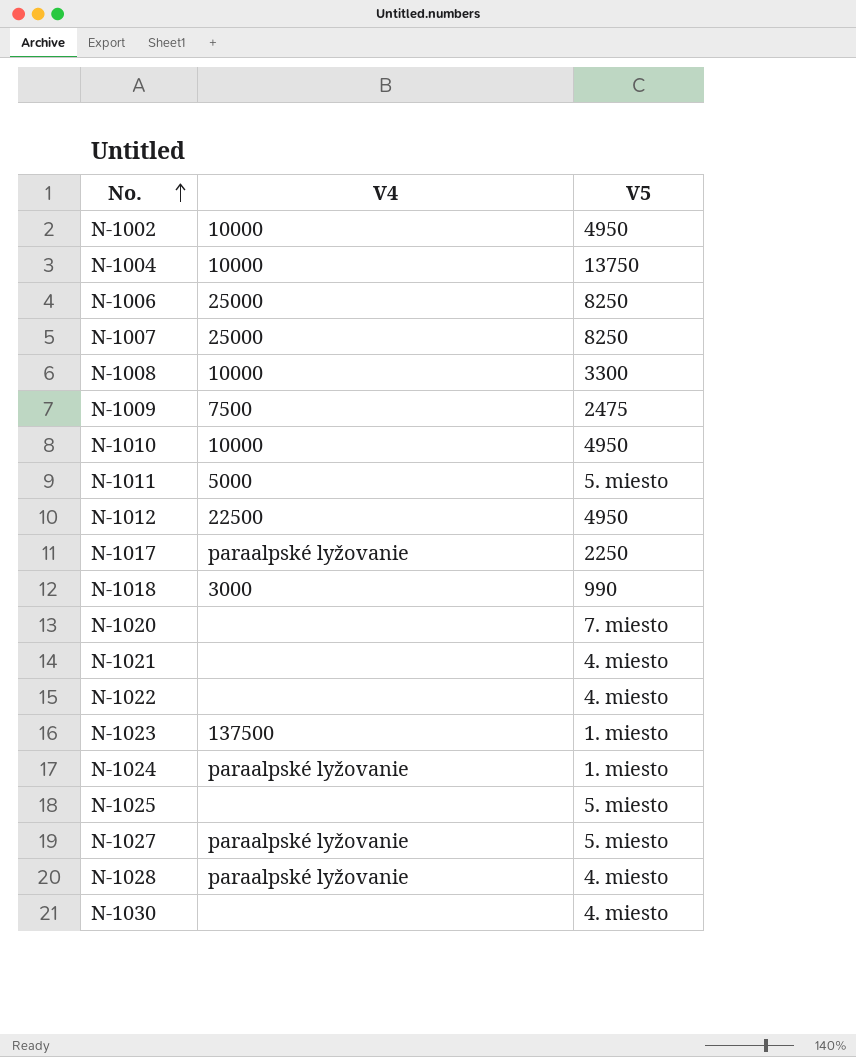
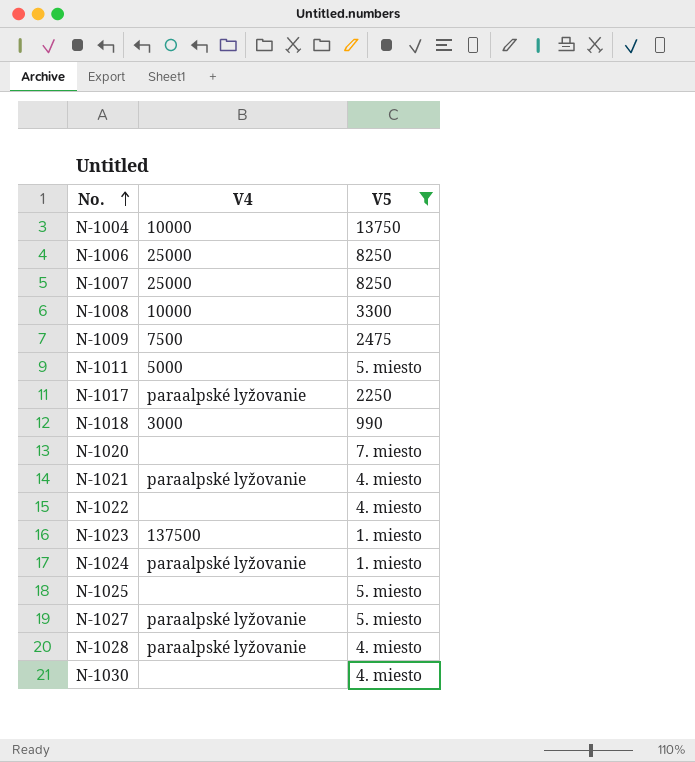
filter: none -> V5 != 4950
N-1021 | V4: none -> paraalpské lyžovanie

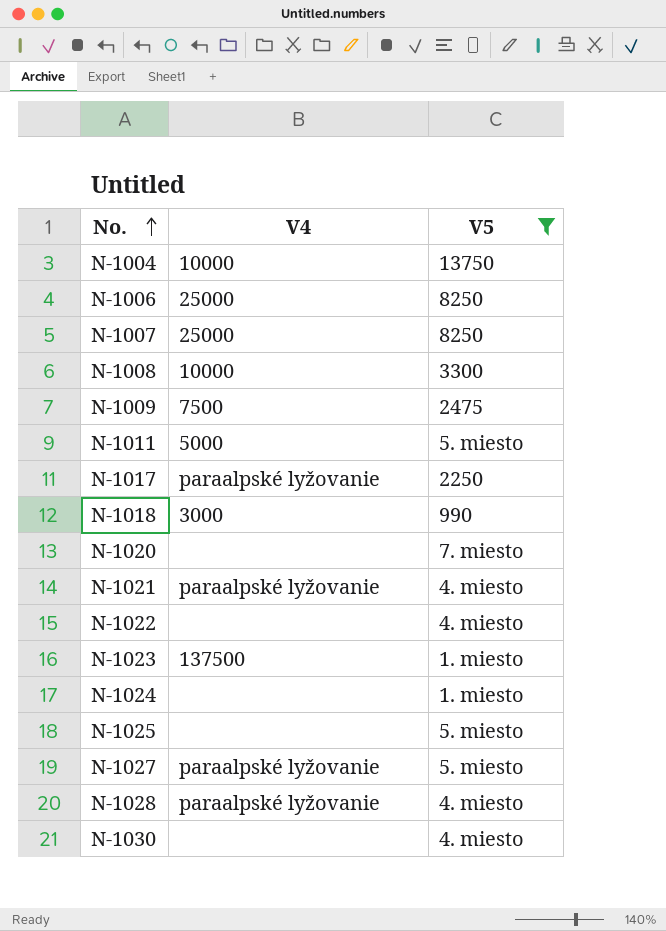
N-1024 | V4: paraalpské lyžovanie -> none

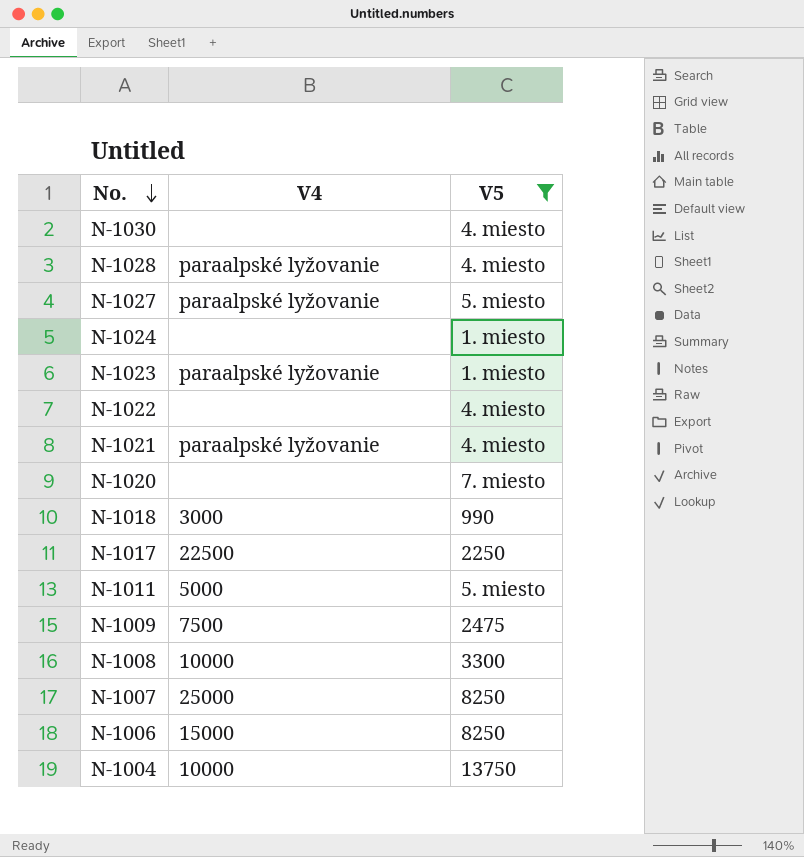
row order: No. ascending -> No. descending
row N-1025: none | 5. miesto -> none
N-1023 | V4: 137500 -> paraalpské lyžovanie
N-1017 | V4: paraalpské lyžovanie -> 22500
N-1006 | V4: 25000 -> 15000

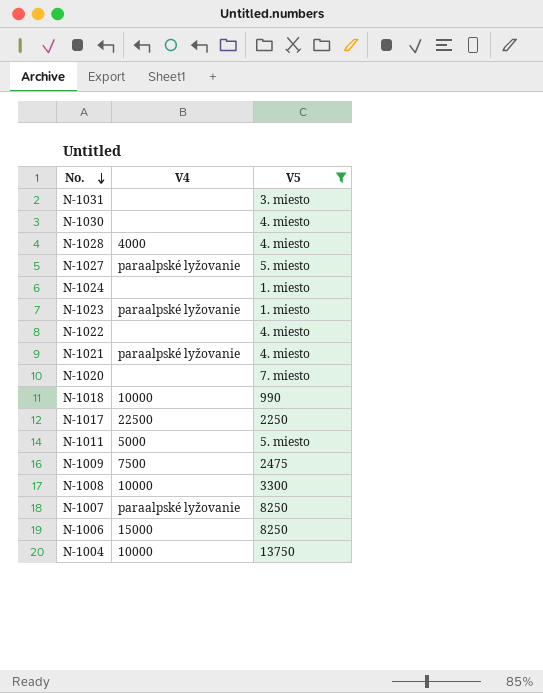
row N-1031: none -> none | 3. miesto
N-1028 | V4: paraalpské lyžovanie -> 4000
N-1018 | V4: 3000 -> 10000
N-1007 | V4: 25000 -> paraalpské lyžovanie

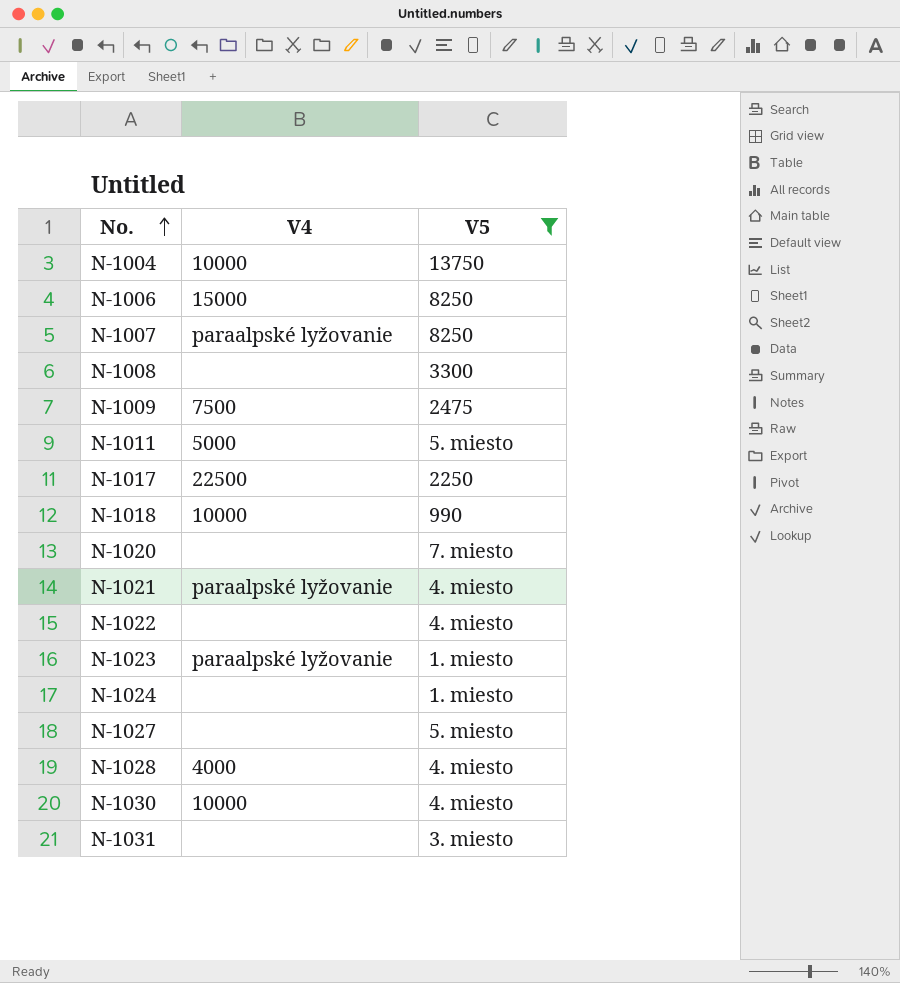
row order: No. descending -> No. ascending
N-1008 | V4: 10000 -> none
N-1027 | V4: paraalpské lyžovanie -> none
N-1030 | V4: none -> 10000

